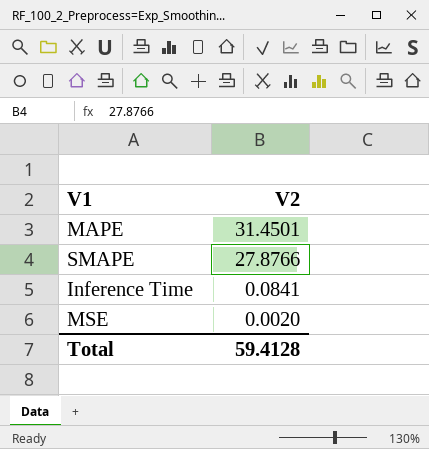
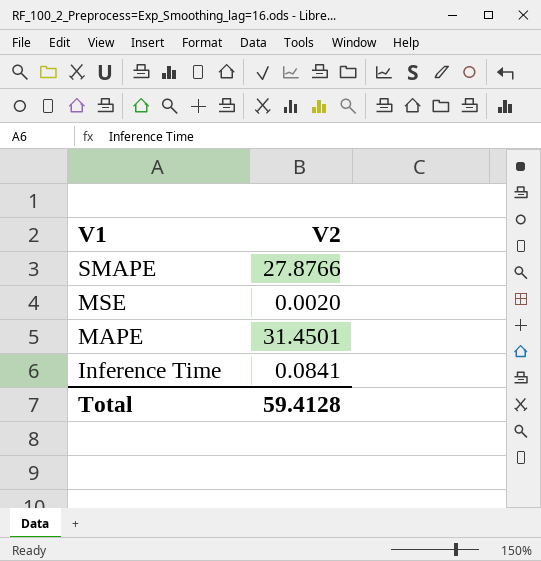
row order: V2 descending -> V1 descending

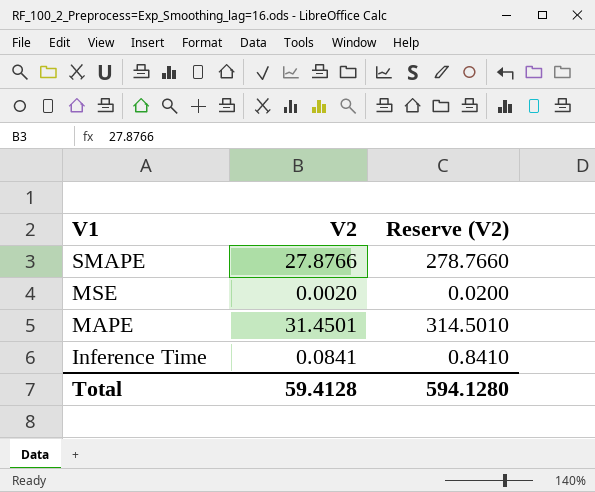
column Reserve (V2) | formula: none -> [V2] * 10

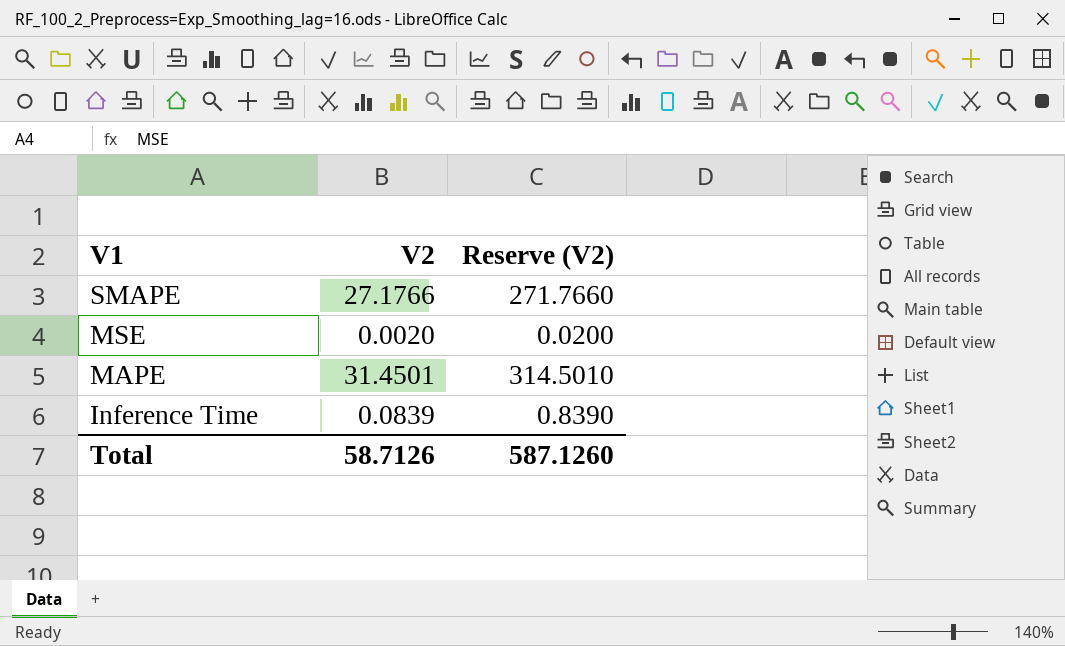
SMAPE | V2: 27.8766 -> 27.1766
SMAPE | Reserve (V2): 278.7660 -> 271.7660
Inference Time | V2: 0.0841 -> 0.0839
Inference Time | Reserve (V2): 0.8410 -> 0.8390
Total | V2: 59.4128 -> 58.7126
Total | Reserve (V2): 594.1280 -> 587.1260

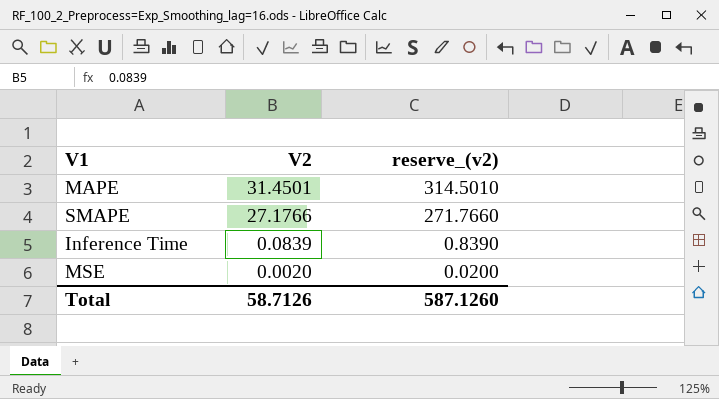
row order: V1 descending -> V2 descending
column name: Reserve (V2) -> reserve_(v2)

